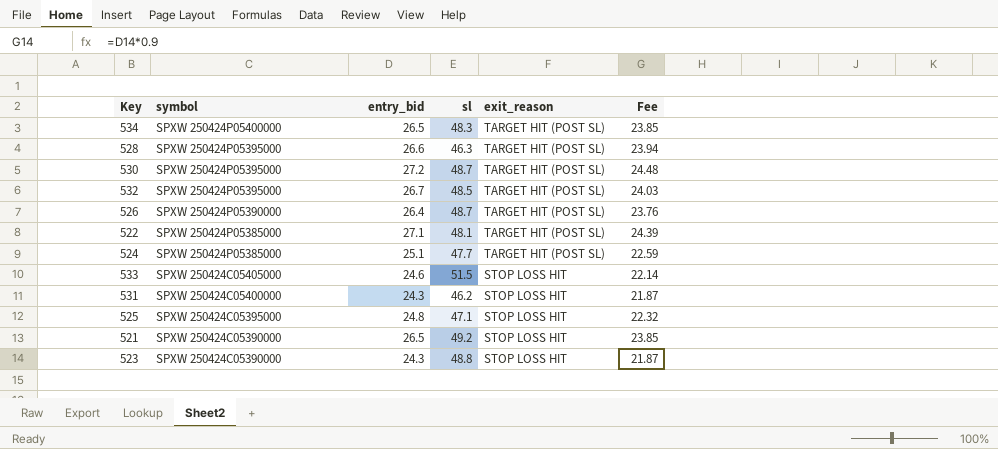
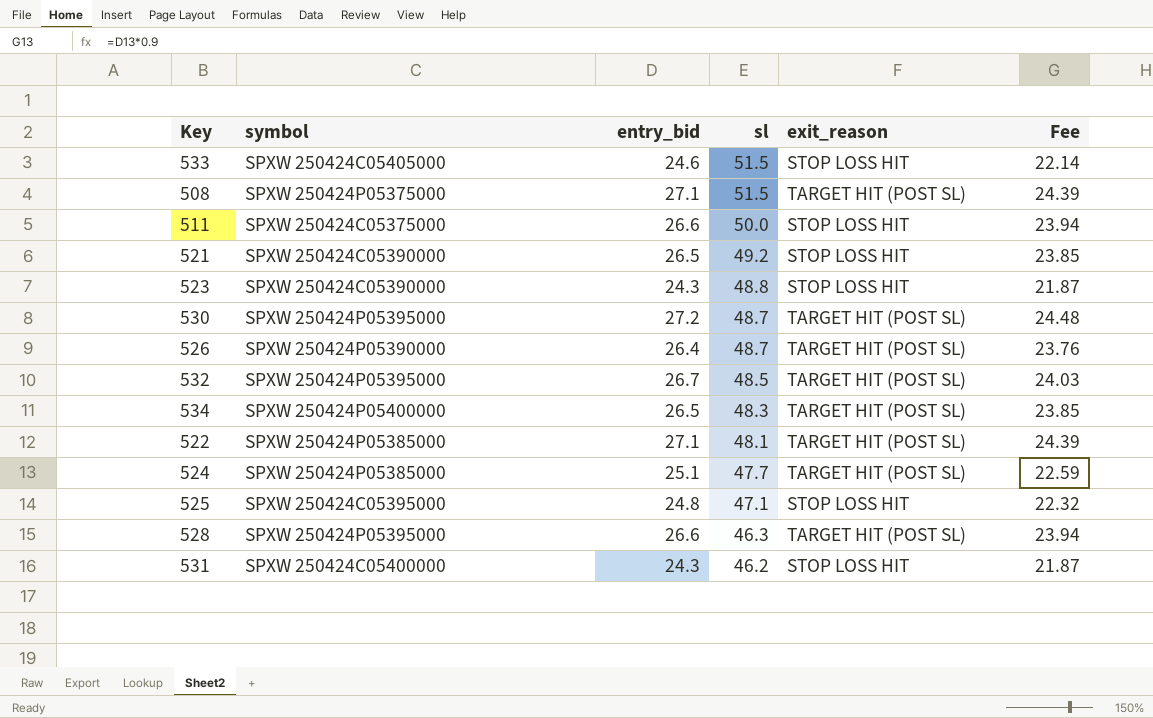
row order: symbol descending -> sl descending
row 508: none -> SPXW 250424P05375000 | 27.1 | 51.5 | TARGET HIT (POST SL) | 24.39
row 511: none -> SPXW 250424C05375000 | 26.6 | 50.0 | STOP LOSS HIT | 23.94

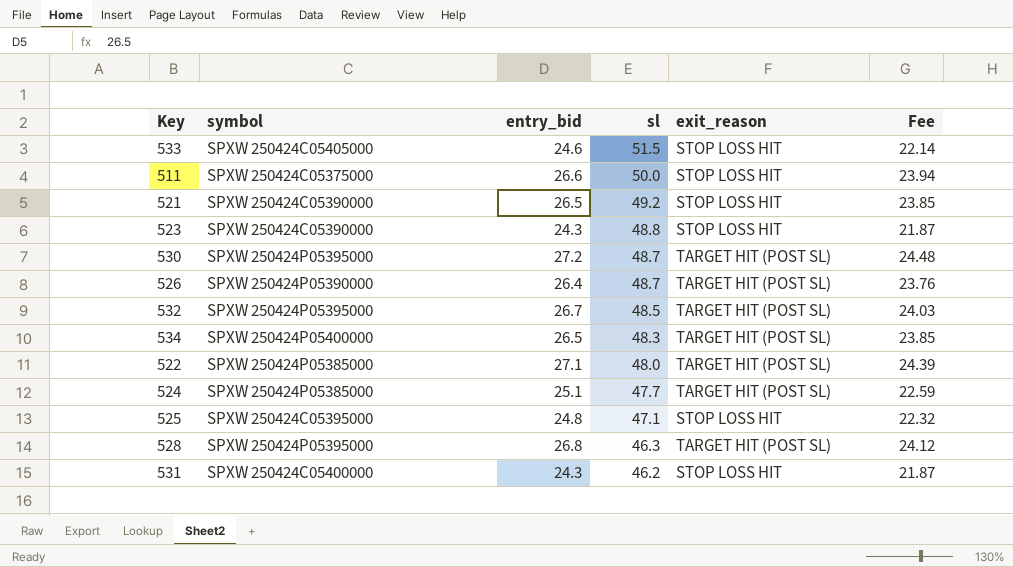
row 508: SPXW 250424P05375000 | 27.1 | 51.5 | TARGET HIT (POST SL) | 24.39 -> none
522 | sl: 48.1 -> 48.0
528 | entry_bid: 26.6 -> 26.8
528 | Fee: 23.94 -> 24.12

